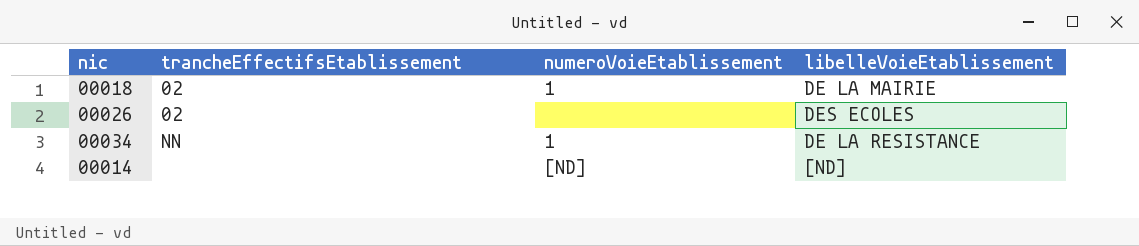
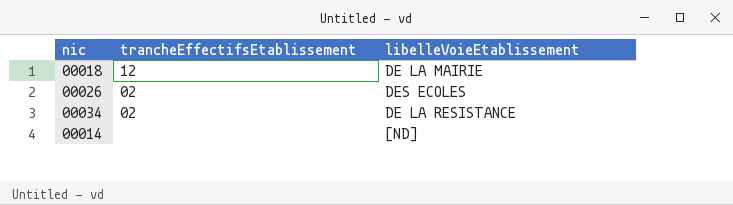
column numeroVoieEtablissement | position: 3 -> none
00018 | trancheEffectifsEtablissement: 02 -> 12
00034 | trancheEffectifsEtablissement: NN -> 02

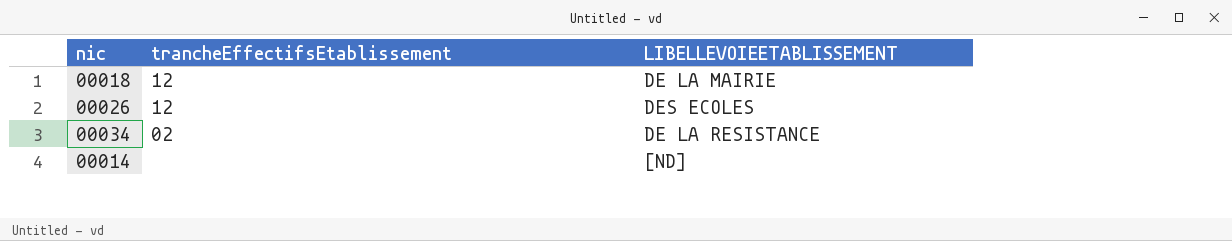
column name: libelleVoieEtablissement -> LIBELLEVOIEETABLISSEMENT
00026 | trancheEffectifsEtablissement: 02 -> 12

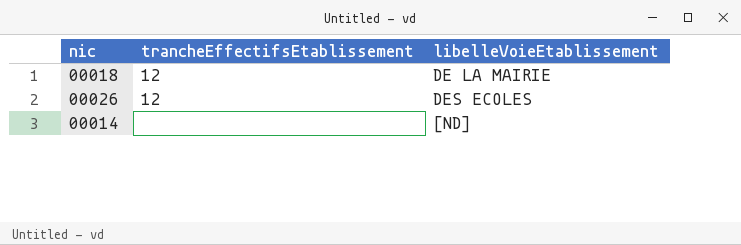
column name: LIBELLEVOIEETABLISSEMENT -> libelleVoieEtablissement
row 00034: 02 | DE LA RESISTANCE -> none

